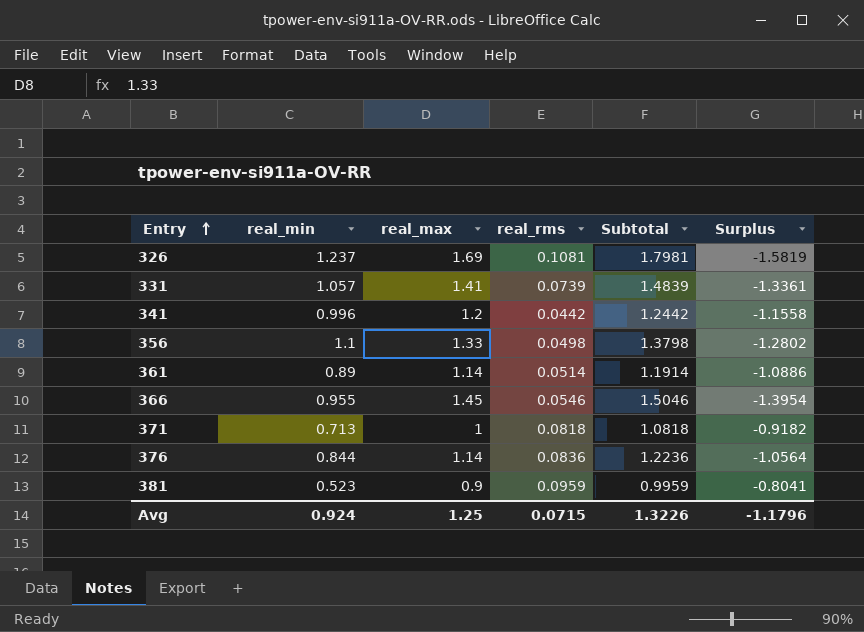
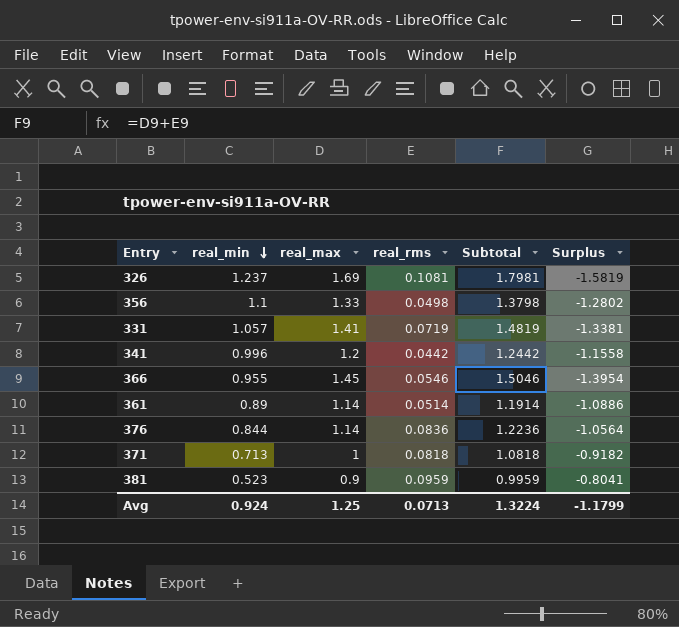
row order: Entry ascending -> real_min descending
331 | real_rms: 0.0739 -> 0.0719
331 | Subtotal: 1.4839 -> 1.4819
331 | Surplus: -1.3361 -> -1.3381
Avg | real_rms: 0.0715 -> 0.0713
Avg | Subtotal: 1.3226 -> 1.3224
Avg | Surplus: -1.1796 -> -1.1799

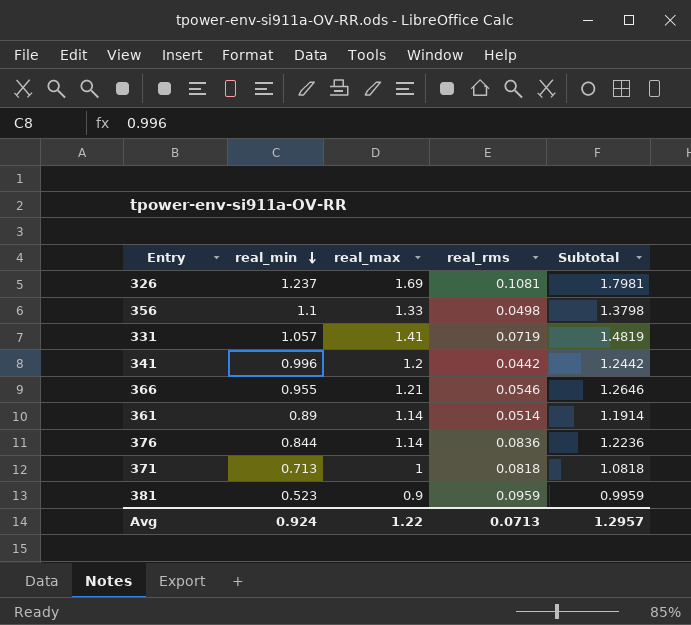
column Surplus | formula: [real_rms] - [real_max] -> none
366 | real_max: 1.45 -> 1.21
366 | Subtotal: 1.5046 -> 1.2646
Avg | real_max: 1.25 -> 1.22
Avg | Subtotal: 1.3224 -> 1.2957

